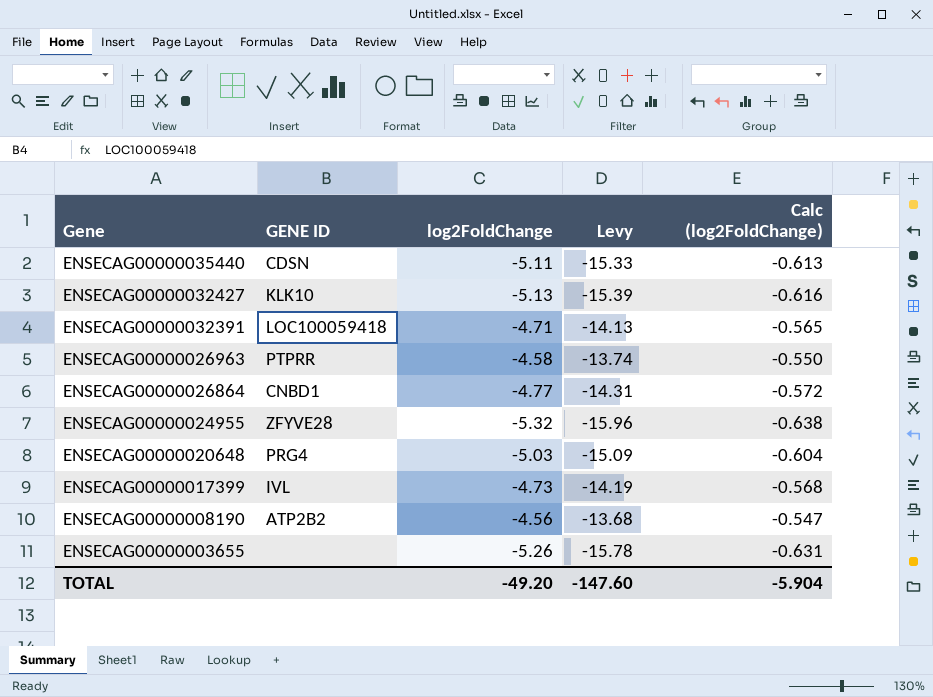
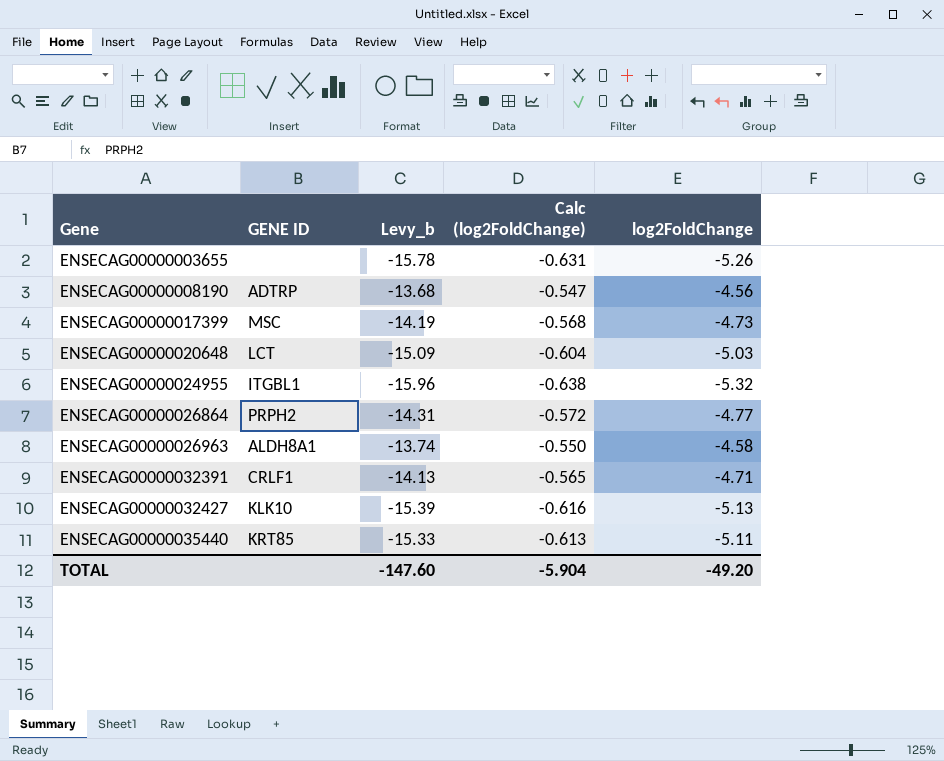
row order: Gene descending -> Gene ascending
column name: Levy -> Levy_b
column log2FoldChange | position: 3 -> 5
ENSECAG00000008190 | GENE ID: ATP2B2 -> ADTRP
ENSECAG00000017399 | GENE ID: IVL -> MSC
ENSECAG00000020648 | GENE ID: PRG4 -> LCT
ENSECAG00000024955 | GENE ID: ZFYVE28 -> ITGBL1
ENSECAG00000026864 | GENE ID: CNBD1 -> PRPH2
ENSECAG00000026963 | GENE ID: PTPRR -> ALDH8A1
ENSECAG00000032391 | GENE ID: LOC100059418 -> CRLF1
ENSECAG00000035440 | GENE ID: CDSN -> KRT85

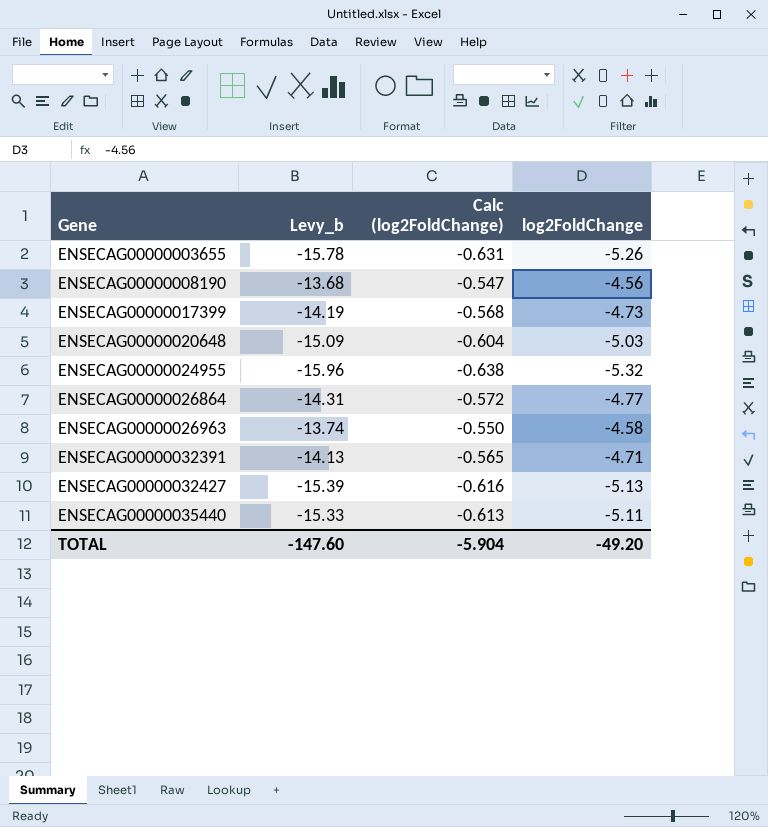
column GENE ID | position: 2 -> none

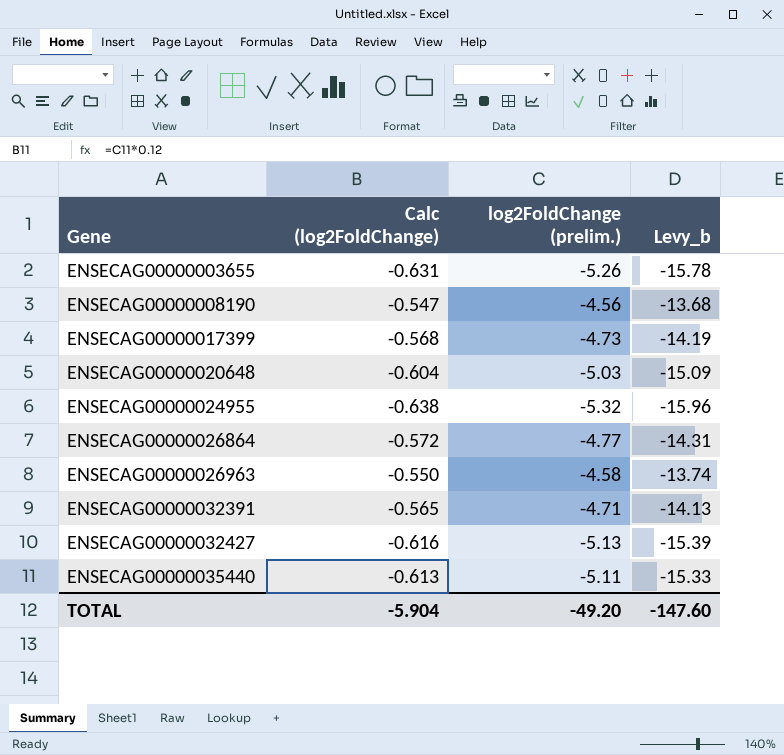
column name: log2FoldChange -> log2FoldChange (prelim.)
column Levy_b | position: 2 -> 4

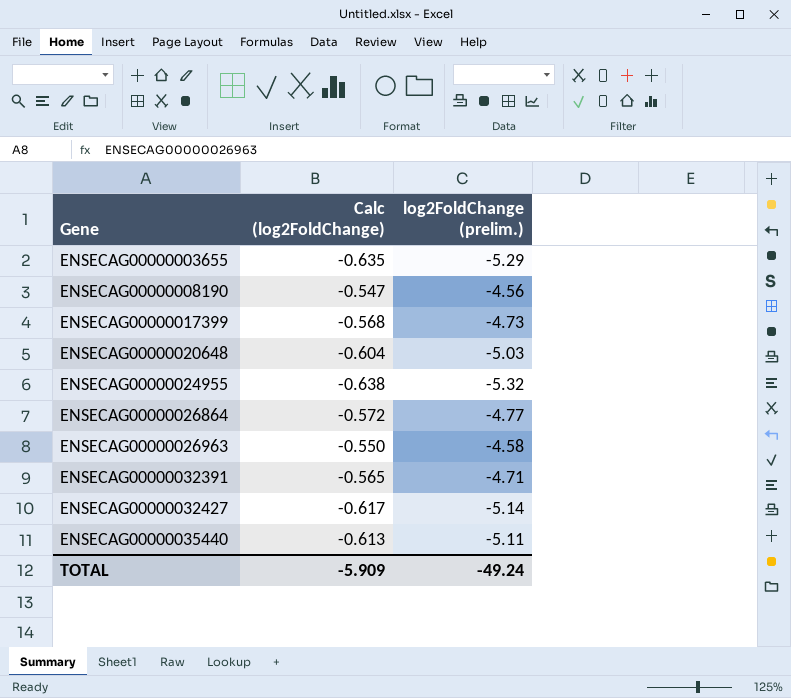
column Levy_b | formula: [log2FoldChange (prelim.)] * 3 -> none
ENSECAG00000003655 | Calc (log2FoldChange): -0.631 -> -0.635
ENSECAG00000003655 | log2FoldChange (prelim.): -5.26 -> -5.29
ENSECAG00000032427 | Calc (log2FoldChange): -0.616 -> -0.617
ENSECAG00000032427 | log2FoldChange (prelim.): -5.13 -> -5.14
TOTAL | Calc (log2FoldChange): -5.904 -> -5.909
TOTAL | log2FoldChange (prelim.): -49.20 -> -49.24

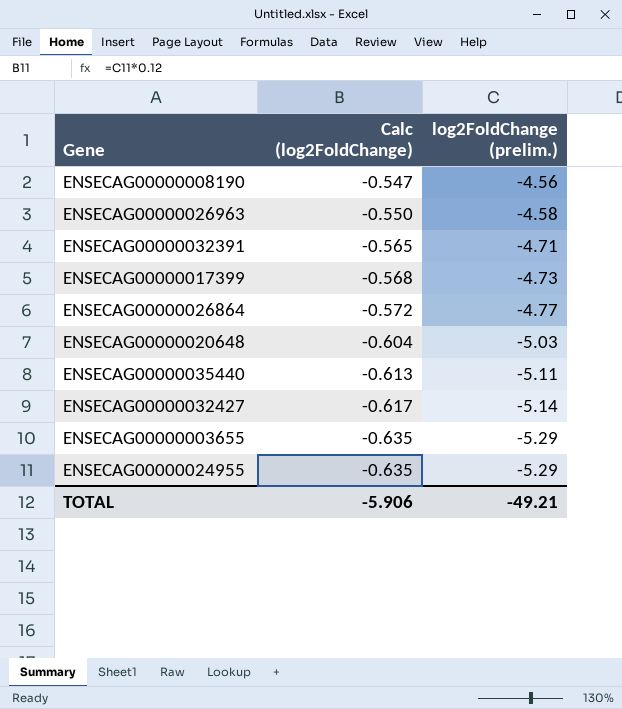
row order: Gene ascending -> Calc (log2FoldChange) descending
ENSECAG00000024955 | Calc (log2FoldChange): -0.638 -> -0.635
ENSECAG00000024955 | log2FoldChange (prelim.): -5.32 -> -5.29
TOTAL | Calc (log2FoldChange): -5.909 -> -5.906
TOTAL | log2FoldChange (prelim.): -49.24 -> -49.21

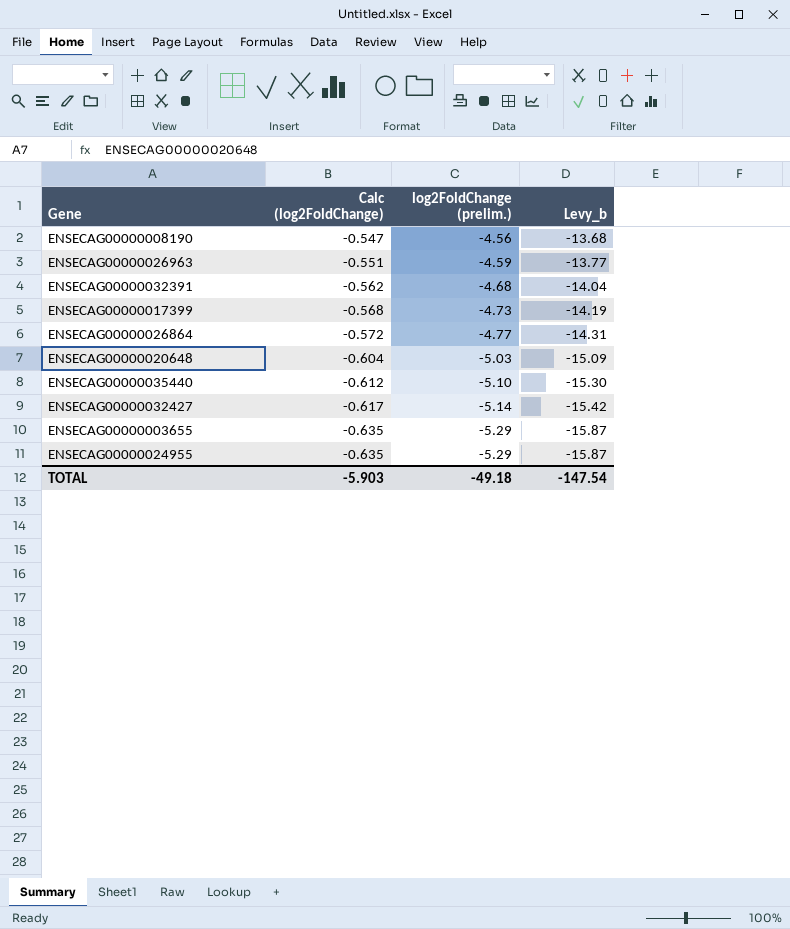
column Levy_b | formula: none -> [log2FoldChange (prelim.)] * 3
ENSECAG00000026963 | Calc (log2FoldChange): -0.550 -> -0.551
ENSECAG00000026963 | log2FoldChange (prelim.): -4.58 -> -4.59
ENSECAG00000032391 | Calc (log2FoldChange): -0.565 -> -0.562
ENSECAG00000032391 | log2FoldChange (prelim.): -4.71 -> -4.68
ENSECAG00000035440 | Calc (log2FoldChange): -0.613 -> -0.612
ENSECAG00000035440 | log2FoldChange (prelim.): -5.11 -> -5.10
TOTAL | Calc (log2FoldChange): -5.906 -> -5.903
TOTAL | log2FoldChange (prelim.): -49.21 -> -49.18

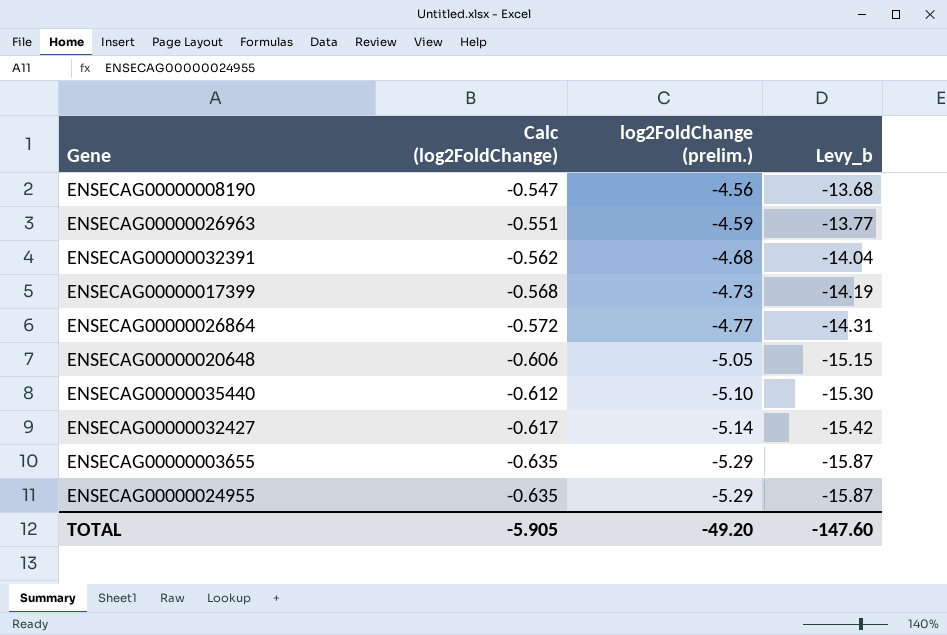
ENSECAG00000020648 | Calc (log2FoldChange): -0.604 -> -0.606
ENSECAG00000020648 | log2FoldChange (prelim.): -5.03 -> -5.05
ENSECAG00000020648 | Levy_b: -15.09 -> -15.15
TOTAL | Calc (log2FoldChange): -5.903 -> -5.905
TOTAL | log2FoldChange (prelim.): -49.18 -> -49.20
TOTAL | Levy_b: -147.54 -> -147.60

